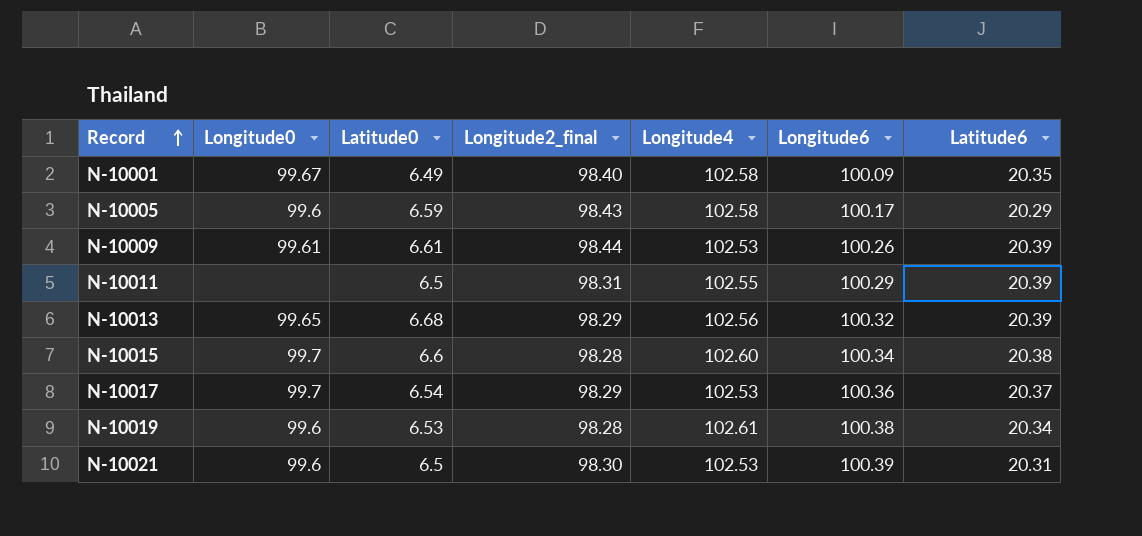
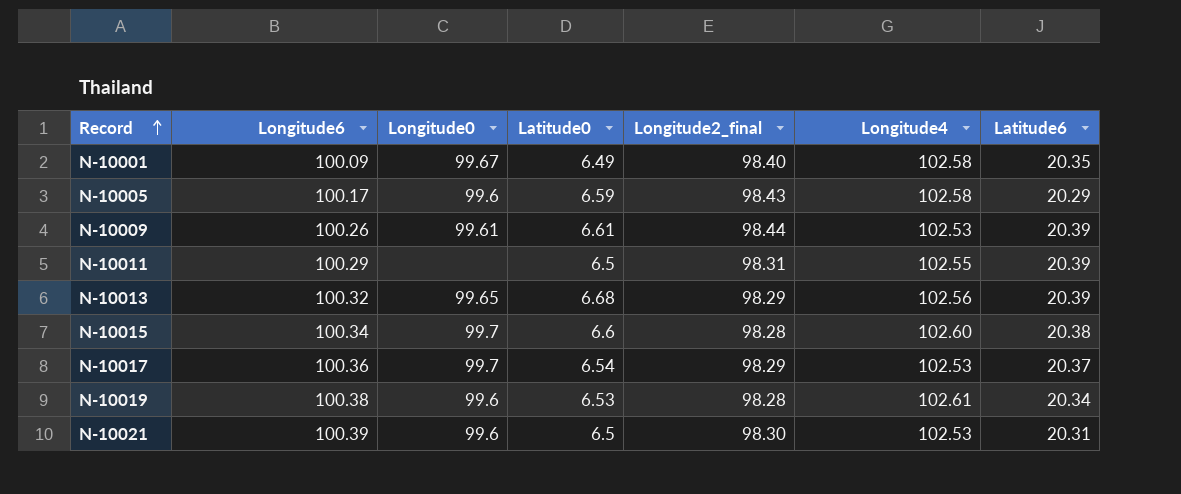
column Longitude6 | position: 6 -> 2

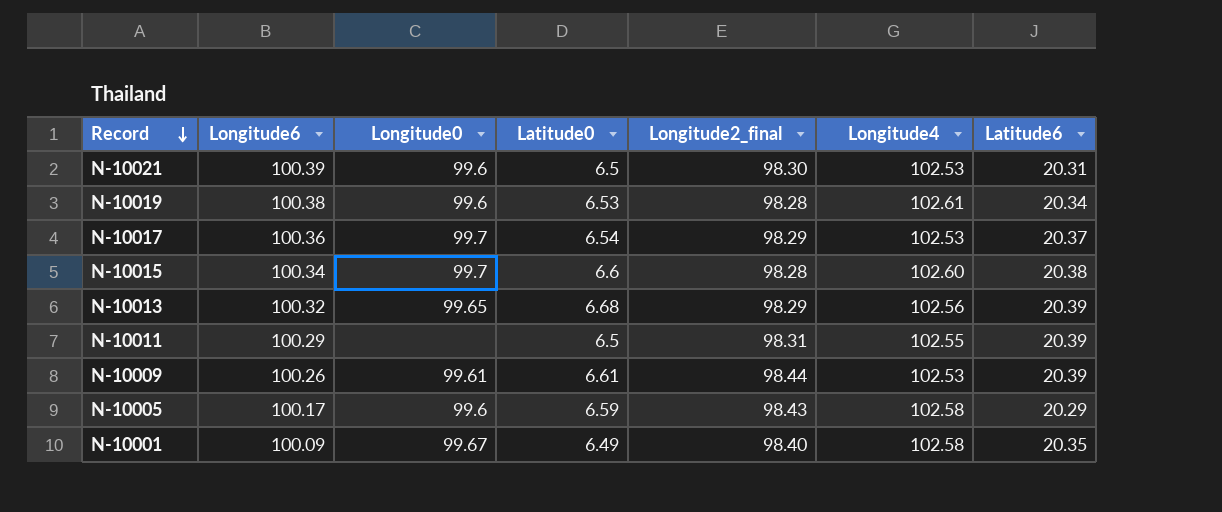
row order: Record ascending -> Record descending

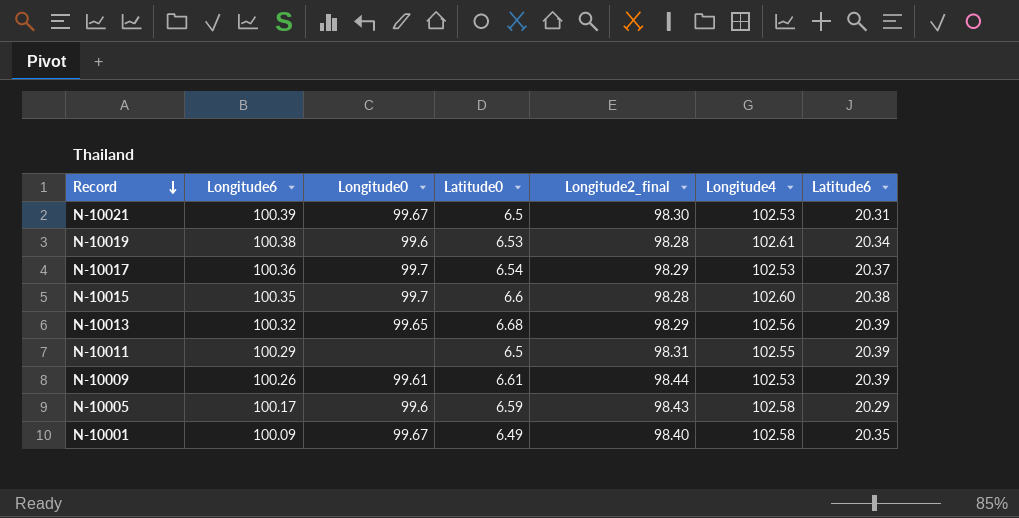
N-10021 | Longitude0: 99.6 -> 99.67
N-10015 | Longitude6: 100.34 -> 100.35

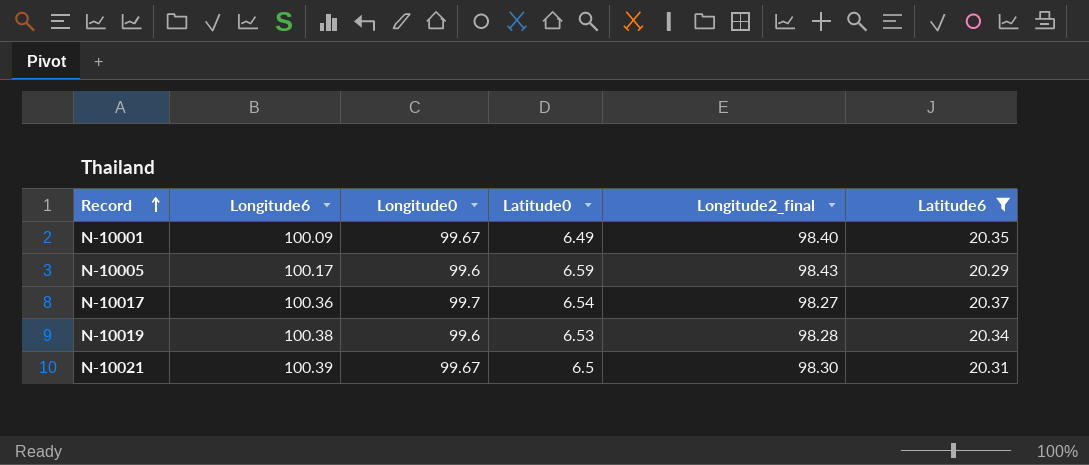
filter: none -> Latitude6 <= 20.37
row order: Record descending -> Record ascending
column Longitude4 | position: 6 -> none
N-10017 | Longitude2_final: 98.29 -> 98.27

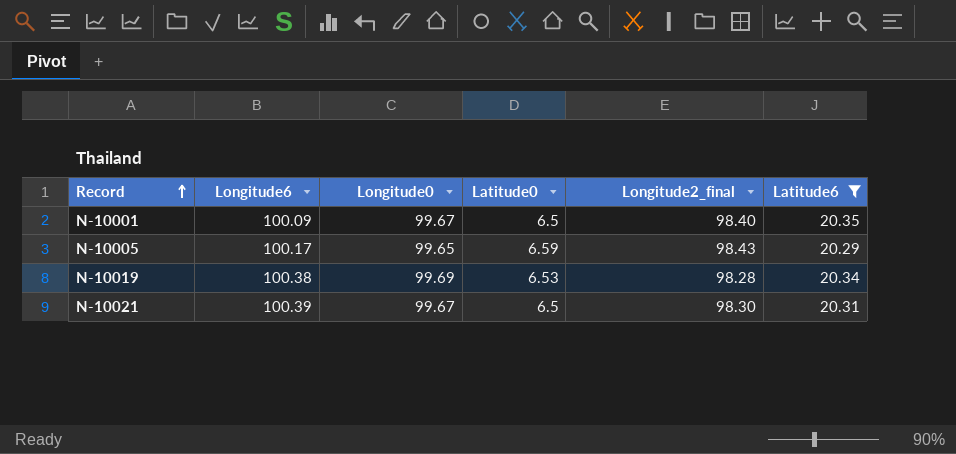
row N-10017: 100.36 | 99.7 | 6.54 | 98.27 | 20.37 -> none
N-10001 | Latitude0: 6.49 -> 6.5
N-10005 | Longitude0: 99.6 -> 99.65
N-10019 | Longitude0: 99.6 -> 99.69

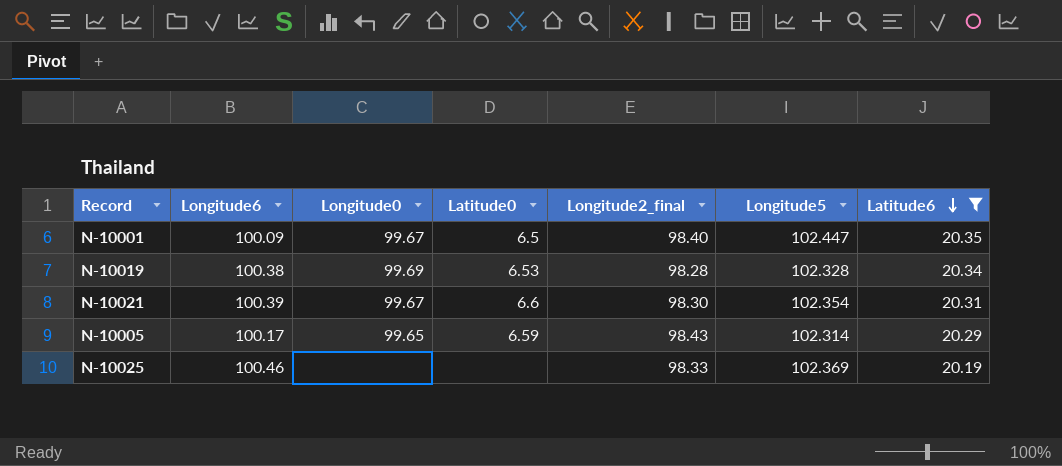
row order: Record ascending -> Latitude6 descending
column Longitude5 | position: none -> 6
N-10021 | Latitude0: 6.5 -> 6.6
row N-10025: none -> 100.46 | none | none | 98.33 | 102.369 | 20.19

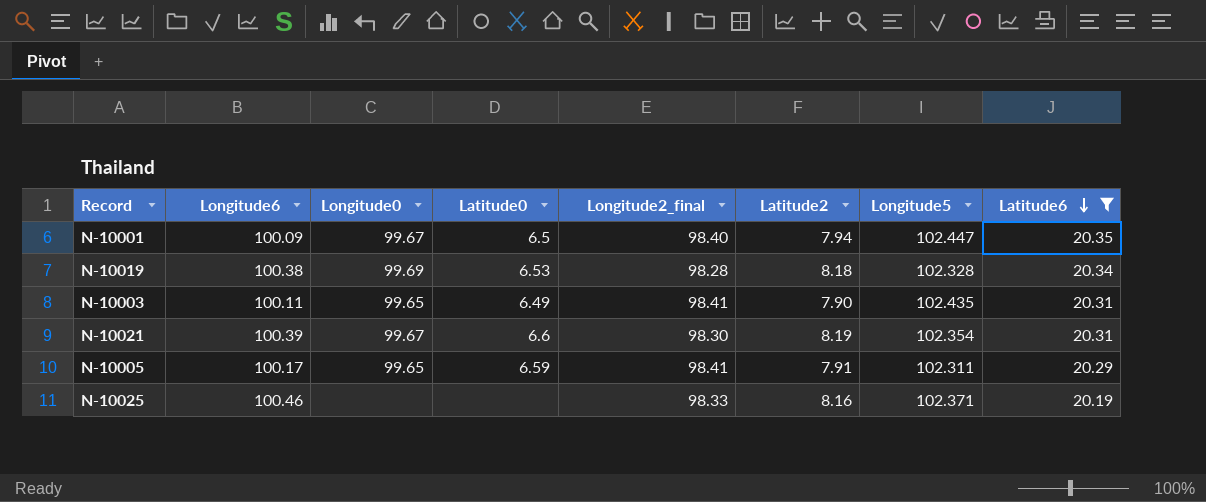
column Latitude2 | position: none -> 6
row N-10003: none -> 100.11 | 99.65 | 6.49 | 98.41 | 7.90 | 102.435 | 20.31
N-10005 | Longitude2_final: 98.43 -> 98.41
N-10005 | Longitude5: 102.314 -> 102.311
N-10025 | Longitude5: 102.369 -> 102.371

